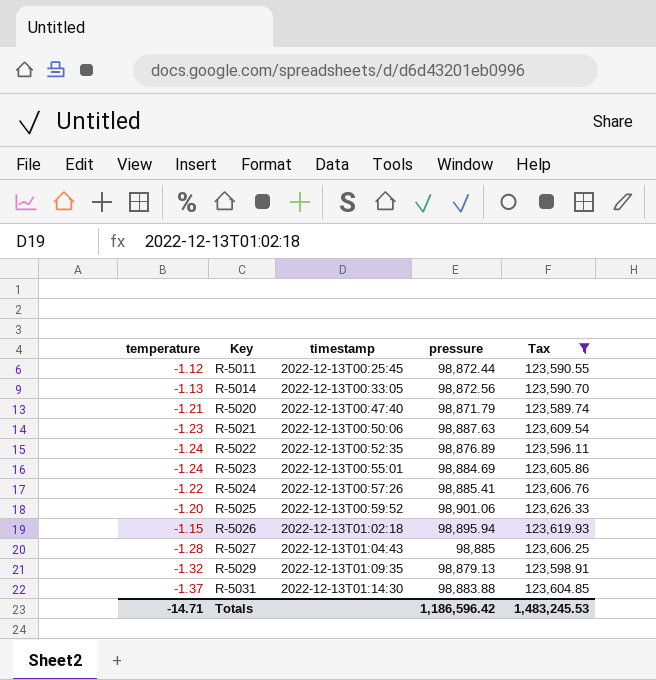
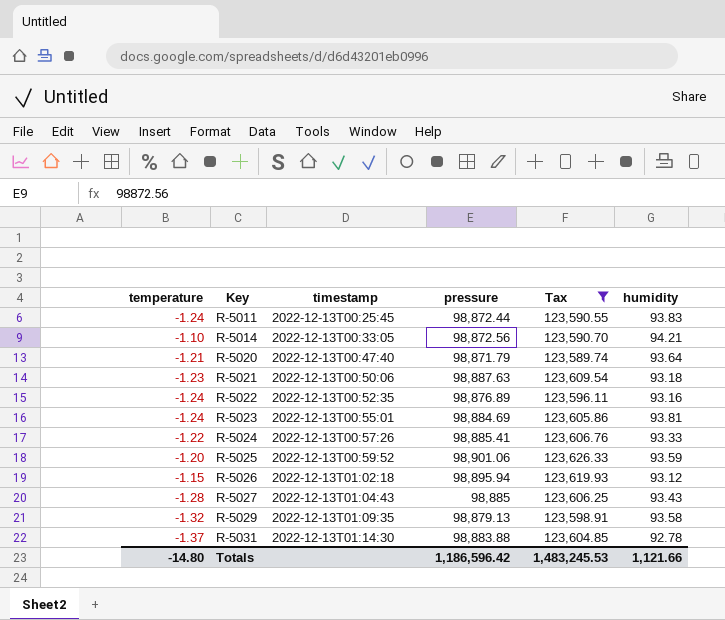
column humidity | position: none -> 6
R-5011 | temperature: -1.12 -> -1.24
R-5014 | temperature: -1.13 -> -1.10
Totals | temperature: -14.71 -> -14.80

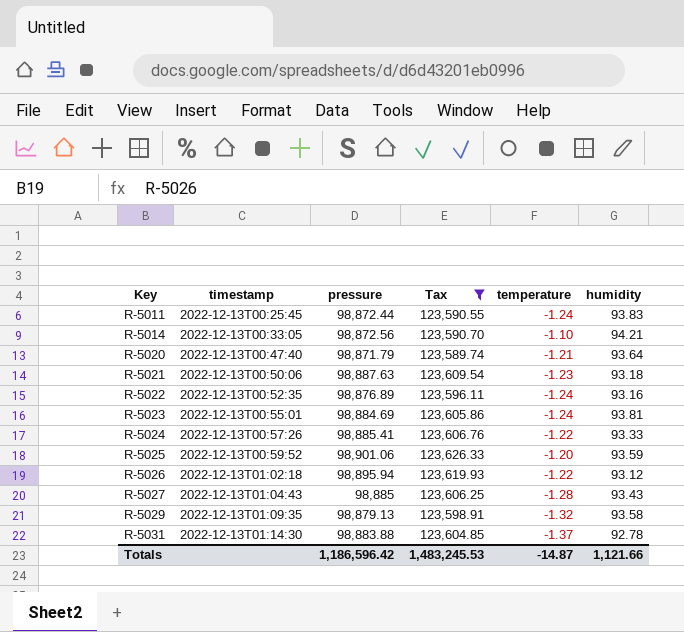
column temperature | position: 1 -> 5
R-5026 | temperature: -1.15 -> -1.22
Totals | temperature: -14.80 -> -14.87

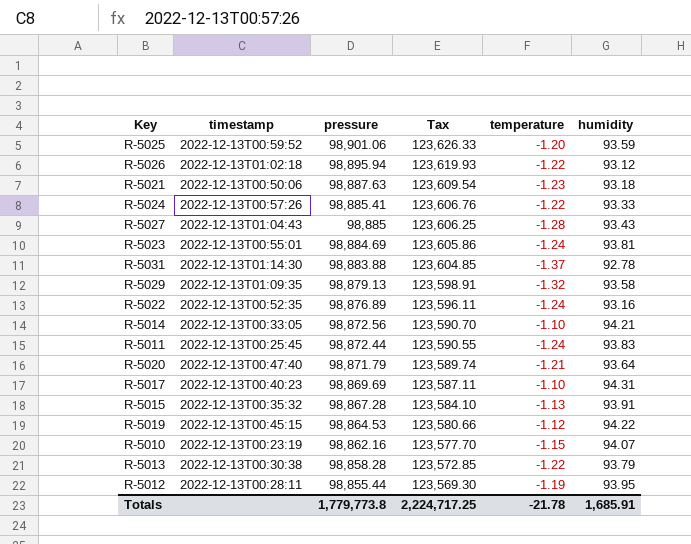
filter: Tax >= 123,589.74 -> none
row order: Key ascending -> pressure descending
Totals | pressure: 1,186,596.42 -> 1,779,773.8
Totals | Tax: 1,483,245.53 -> 2,224,717.25
Totals | temperature: -14.87 -> -21.78
Totals | humidity: 1,121.66 -> 1,685.91

